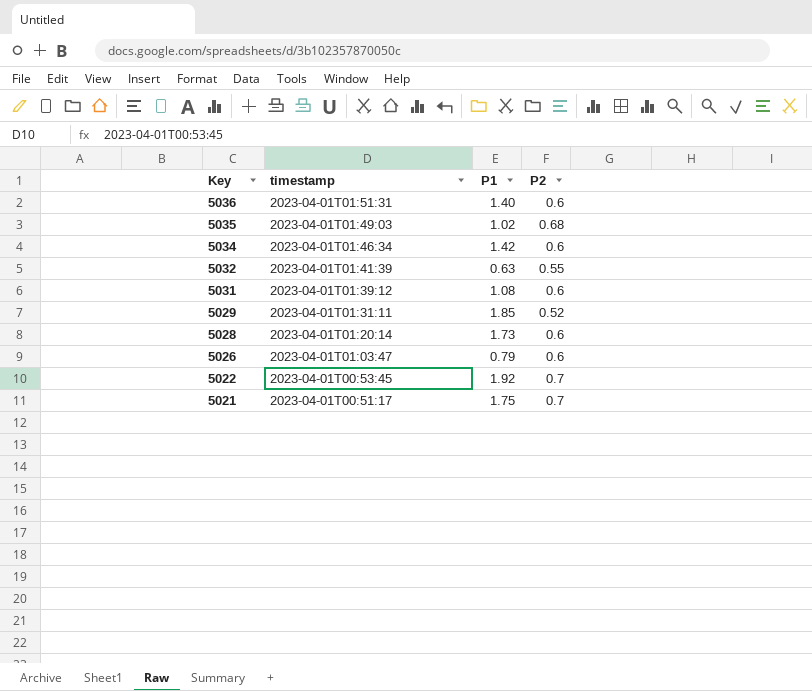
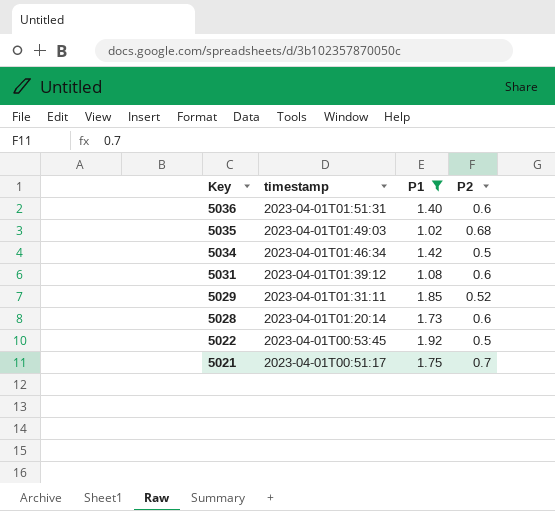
filter: none -> P1 >= 1.02
5034 | P2: 0.6 -> 0.5
5022 | P2: 0.7 -> 0.5

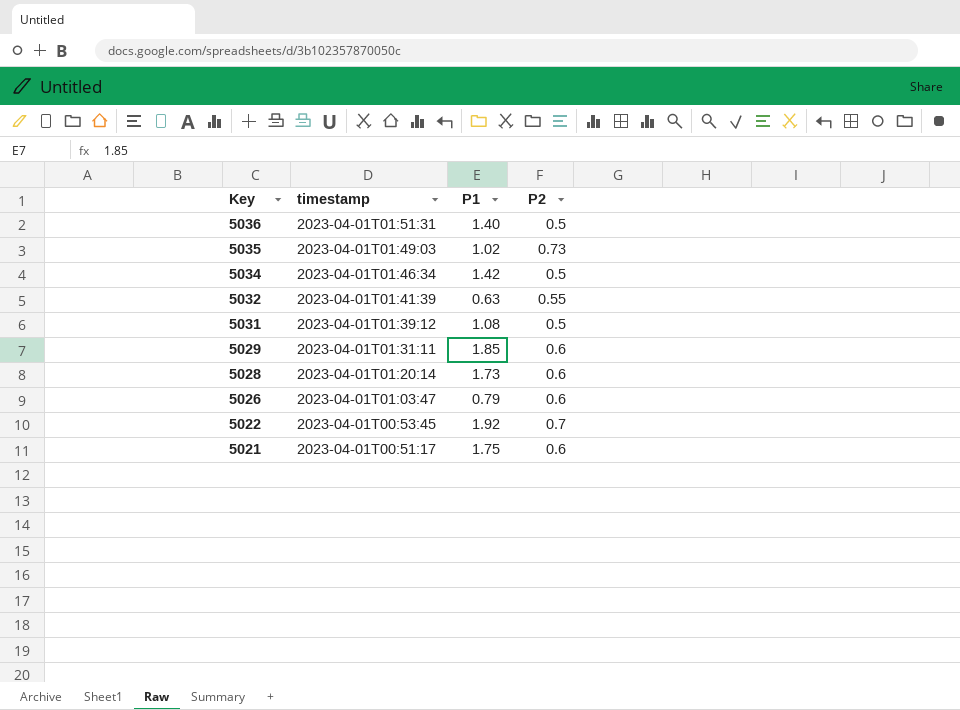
filter: P1 >= 1.02 -> none
5036 | P2: 0.6 -> 0.5
5035 | P2: 0.68 -> 0.73
5031 | P2: 0.6 -> 0.5
5029 | P2: 0.52 -> 0.6
5022 | P2: 0.5 -> 0.7
5021 | P2: 0.7 -> 0.6

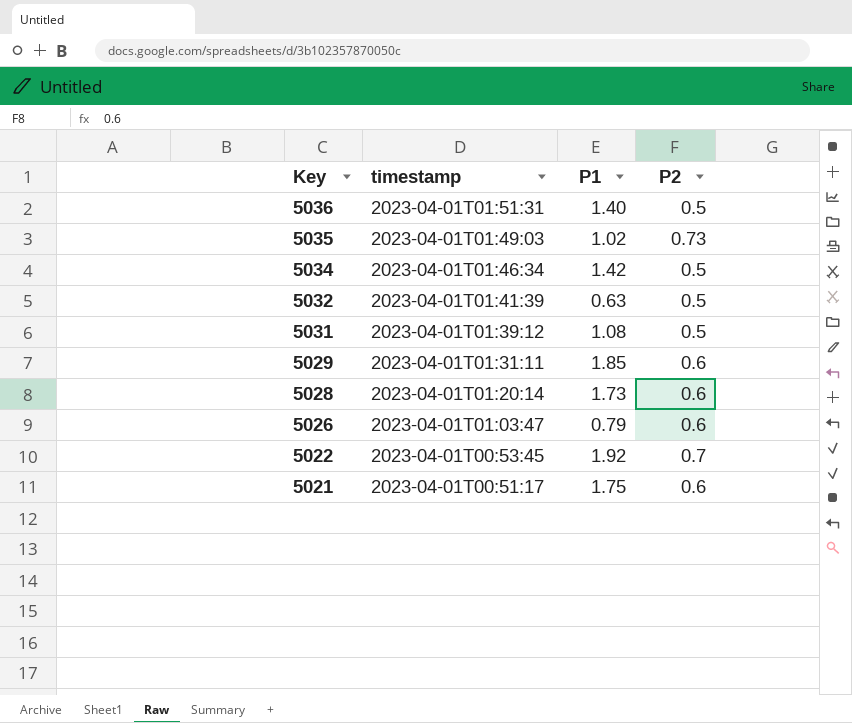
5032 | P2: 0.55 -> 0.5

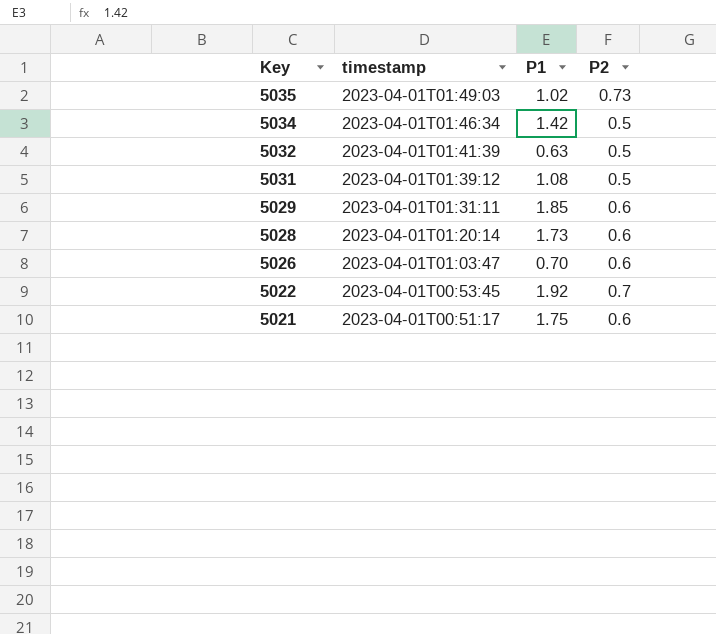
row 5036: 2023-04-01T01:51:31 | 1.40 | 0.5 -> none
5026 | P1: 0.79 -> 0.70

